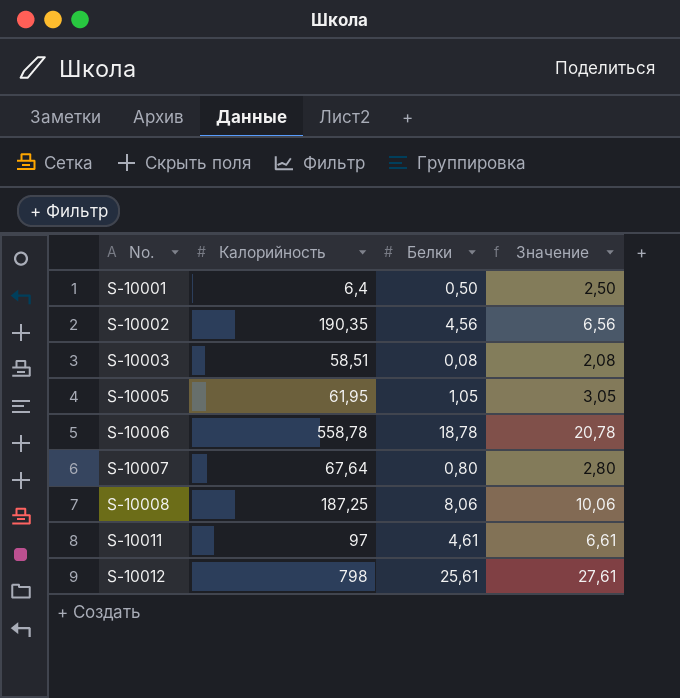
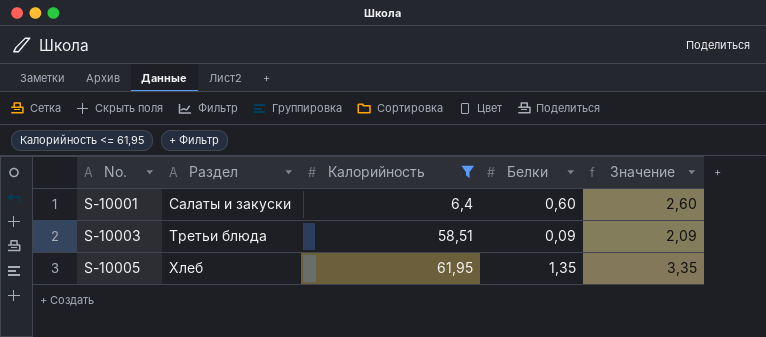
filter: none -> Калорийность <= 61,95
column Раздел | position: none -> 2
S-10001 | Белки: 0,50 -> 0,60
S-10001 | Значение: 2,50 -> 2,60
S-10003 | Белки: 0,08 -> 0,09
S-10003 | Значение: 2,08 -> 2,09
S-10005 | Белки: 1,05 -> 1,35
S-10005 | Значение: 3,05 -> 3,35

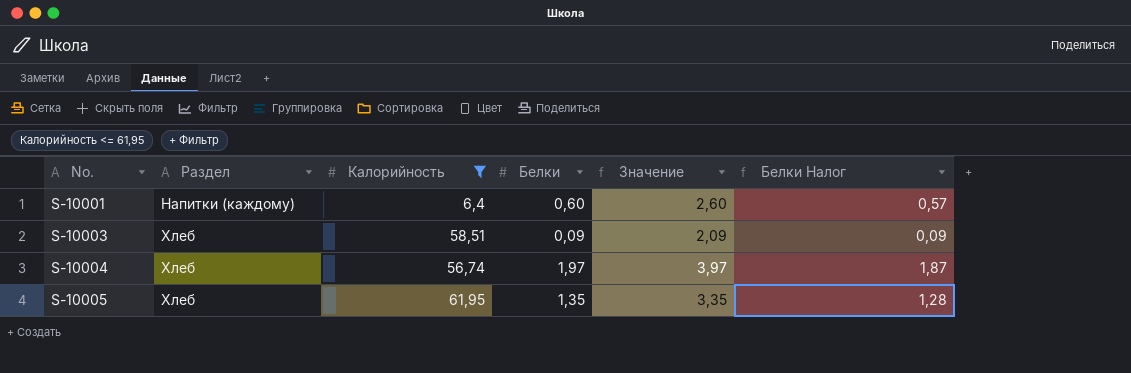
column Белки Налог | formula: none -> [Белки] * 0,95
S-10001 | Раздел: Салаты и закуски -> Напитки (каждому)
S-10003 | Раздел: Третьи блюда -> Хлеб
row S-10004: none -> Хлеб | 56,74 | 1,97 | 3,97 | 1,87

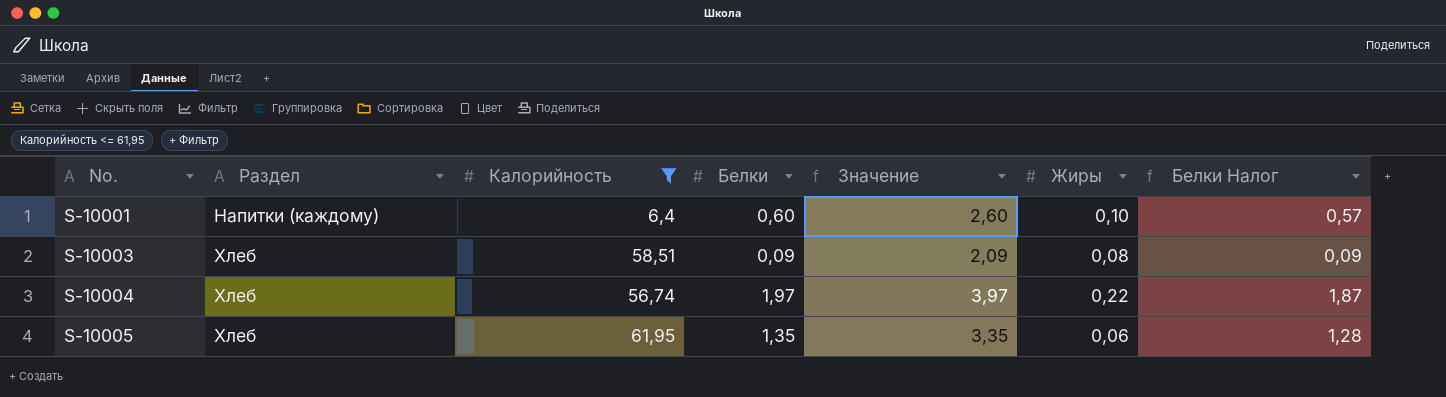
column Жиры | position: none -> 6

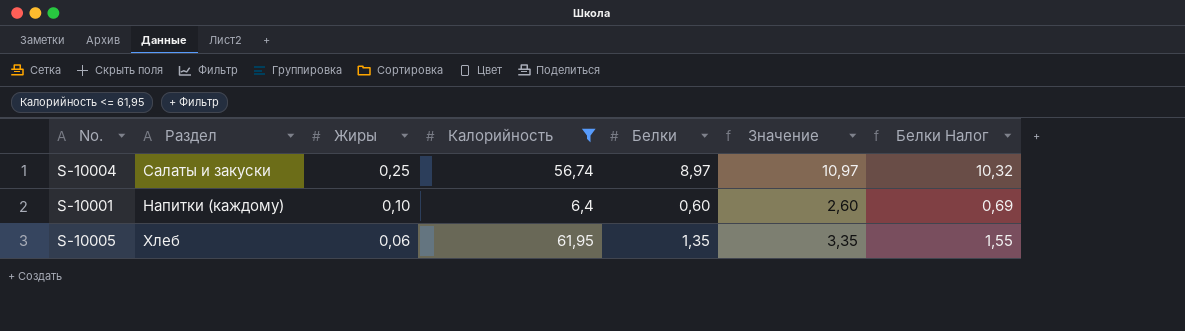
row order: No. ascending -> Жиры descending
column Жиры | position: 6 -> 3
column Белки Налог | formula: [Белки] * 0,95 -> [Белки] * 1,15
row S-10003: Хлеб | 58,51 | 0,09 | 2,09 | 0,08 | 0,09 -> none
S-10004 | Раздел: Хлеб -> Салаты и закуски
S-10004 | Жиры: 0,22 -> 0,25
S-10004 | Белки: 1,97 -> 8,97
S-10004 | Значение: 3,97 -> 10,97

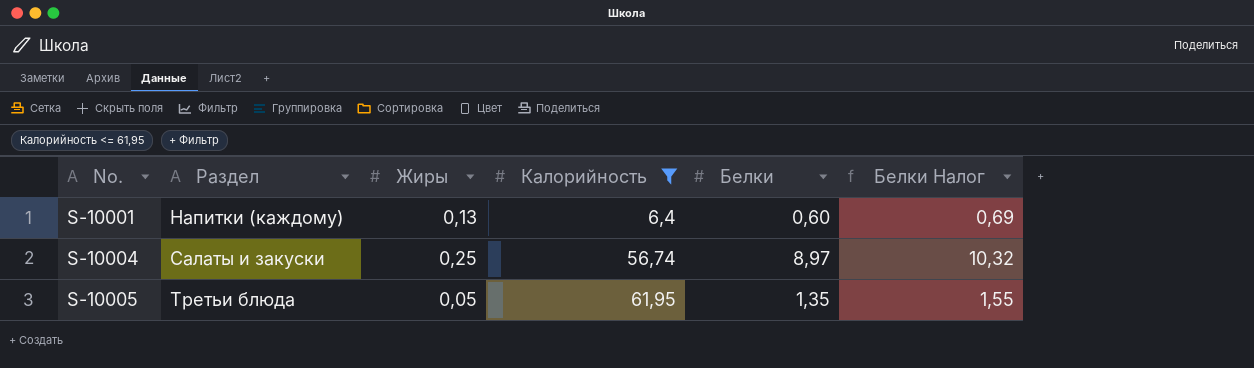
row order: Жиры descending -> No. ascending
column Значение | formula: [Белки] + 2 -> none
S-10001 | Жиры: 0,10 -> 0,13
S-10005 | Раздел: Хлеб -> Третьи блюда
S-10005 | Жиры: 0,06 -> 0,05

